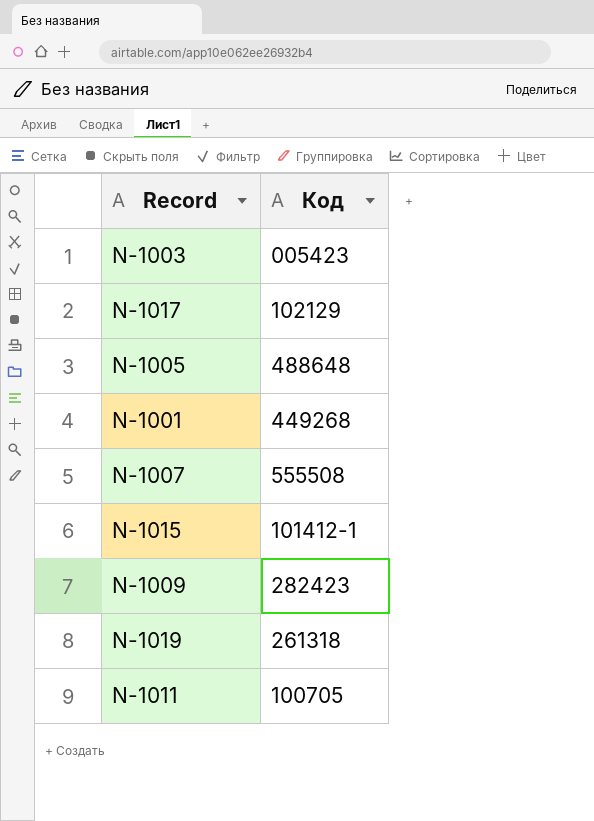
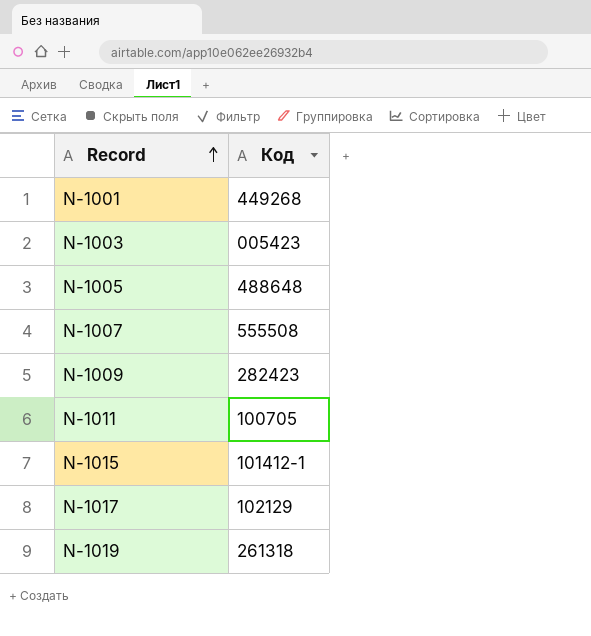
row order: none -> Record ascending

